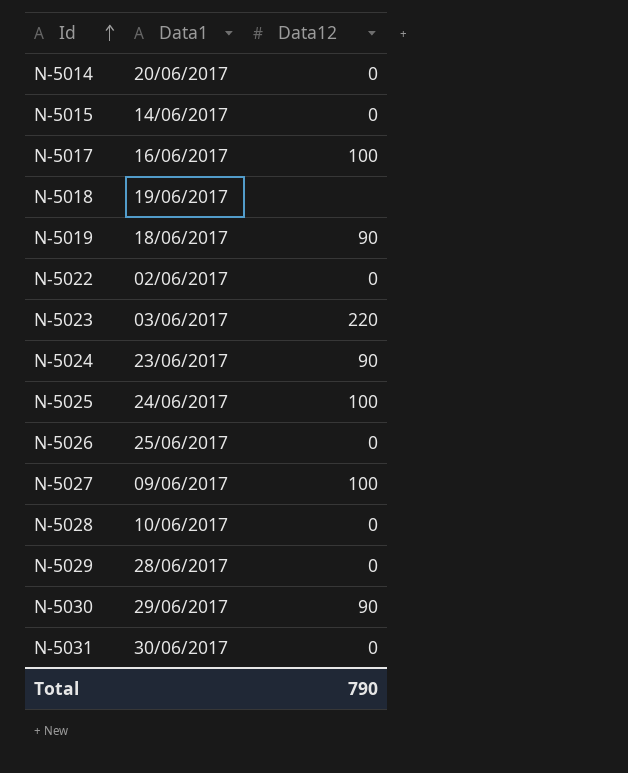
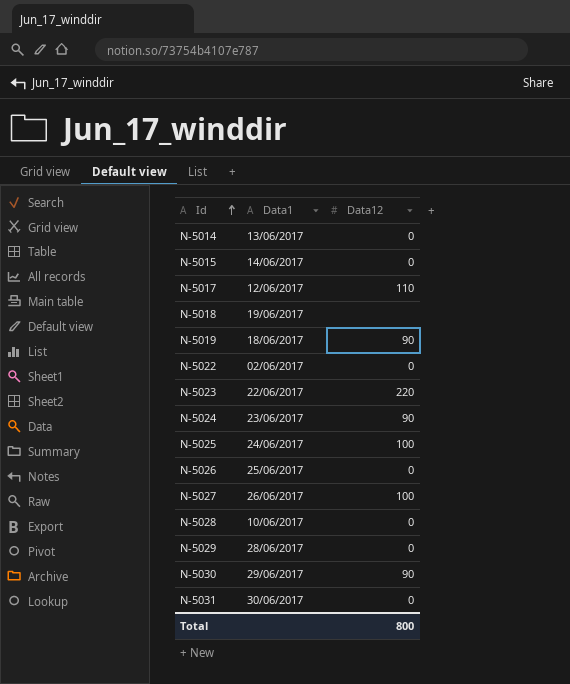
N-5014 | Data1: 20/06/2017 -> 13/06/2017
N-5017 | Data1: 16/06/2017 -> 12/06/2017
N-5017 | Data12: 100 -> 110
N-5023 | Data1: 03/06/2017 -> 22/06/2017
N-5027 | Data1: 09/06/2017 -> 26/06/2017
Total | Data12: 790 -> 800

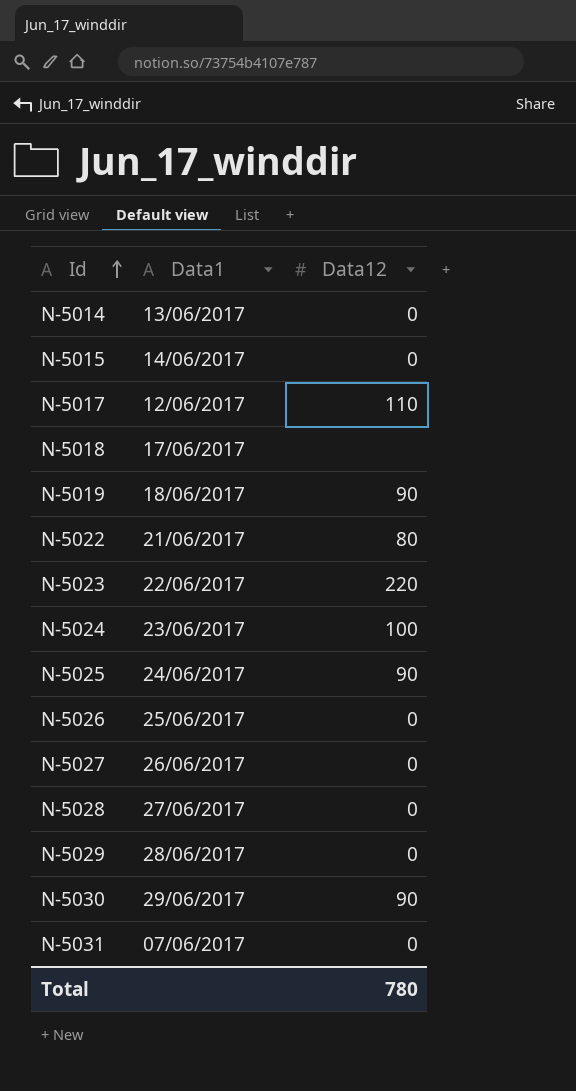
N-5018 | Data1: 19/06/2017 -> 17/06/2017
N-5022 | Data1: 02/06/2017 -> 21/06/2017
N-5022 | Data12: 0 -> 80
N-5024 | Data12: 90 -> 100
N-5025 | Data12: 100 -> 90
N-5027 | Data12: 100 -> 0
N-5028 | Data1: 10/06/2017 -> 27/06/2017
N-5031 | Data1: 30/06/2017 -> 07/06/2017
Total | Data12: 800 -> 780

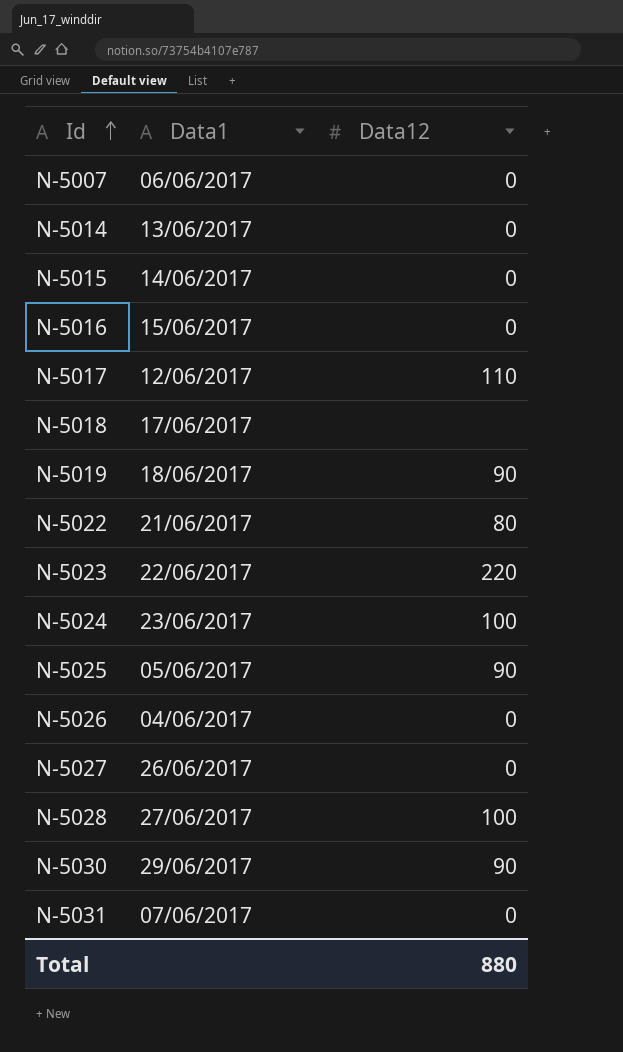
row N-5029: 28/06/2017 | 0 -> none
row N-5007: none -> 06/06/2017 | 0
row N-5016: none -> 15/06/2017 | 0
N-5025 | Data1: 24/06/2017 -> 05/06/2017
N-5026 | Data1: 25/06/2017 -> 04/06/2017
N-5028 | Data12: 0 -> 100
Total | Data12: 780 -> 880

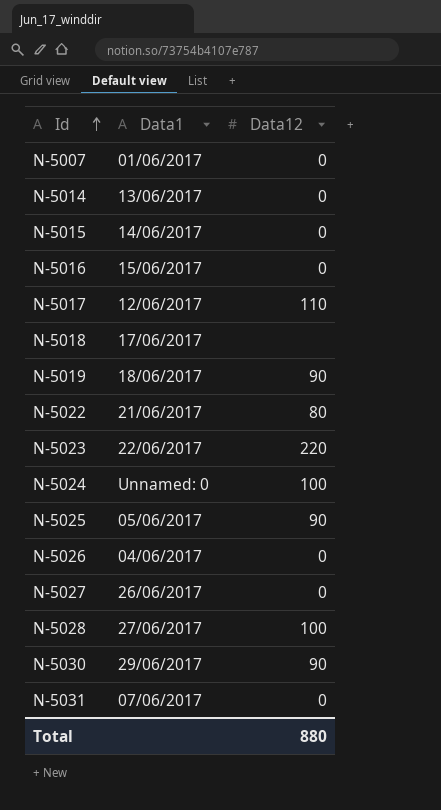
N-5007 | Data1: 06/06/2017 -> 01/06/2017
N-5024 | Data1: 23/06/2017 -> Unnamed: 0

